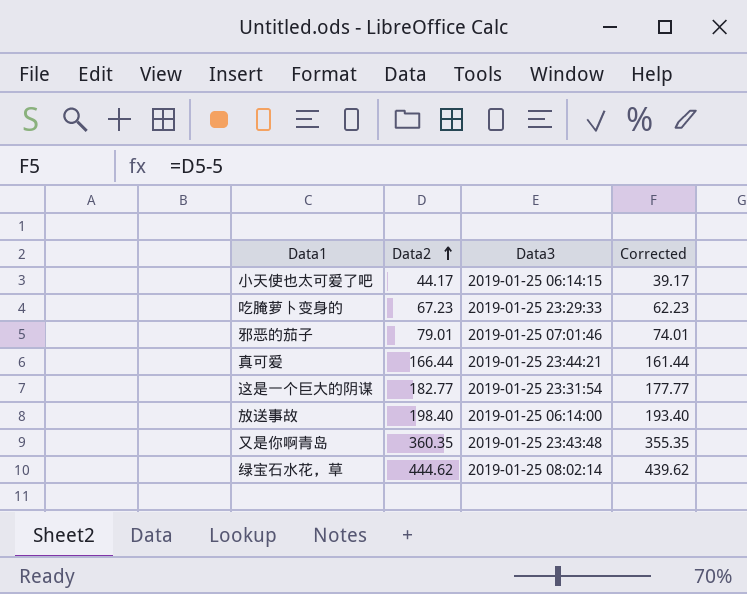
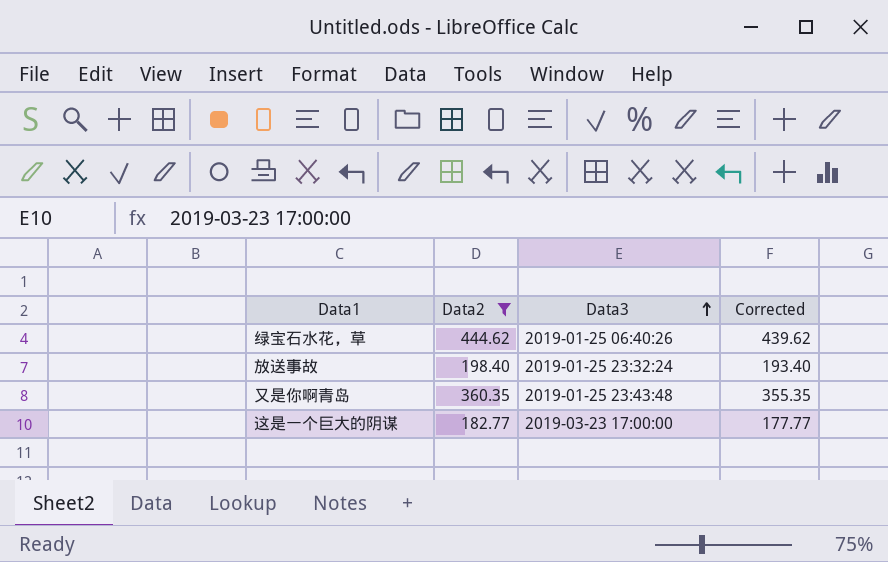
filter: none -> Data2 >= 182.77
row order: Data2 ascending -> Data3 ascending
绿宝石水花，草 | Data3: 2019-01-25 08:02:14 -> 2019-01-25 06:40:26
放送事故 | Data3: 2019-01-25 06:14:00 -> 2019-01-25 23:32:24
这是一个巨大的阴谋 | Data3: 2019-01-25 23:31:54 -> 2019-03-23 17:00:00

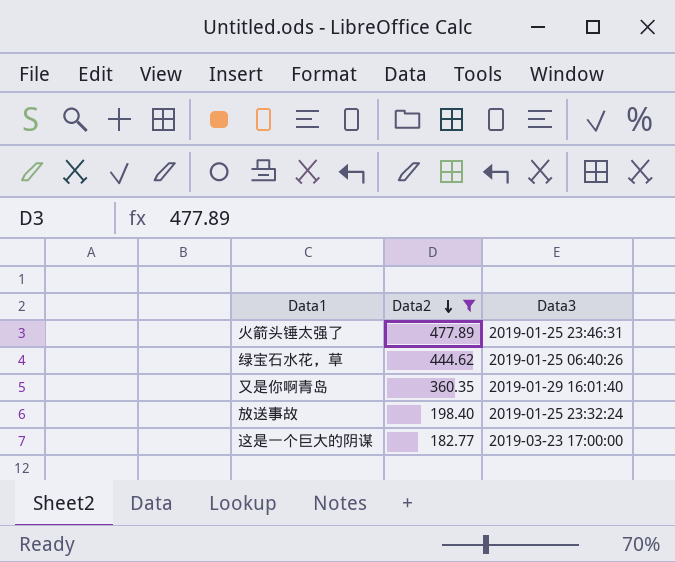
row order: Data3 ascending -> Data2 descending
column Corrected | formula: [Data2] - 5 -> none
row 火箭头锤太强了: none -> 477.89 | 2019-01-25 23:46:31
又是你啊青岛 | Data3: 2019-01-25 23:43:48 -> 2019-01-29 16:01:40

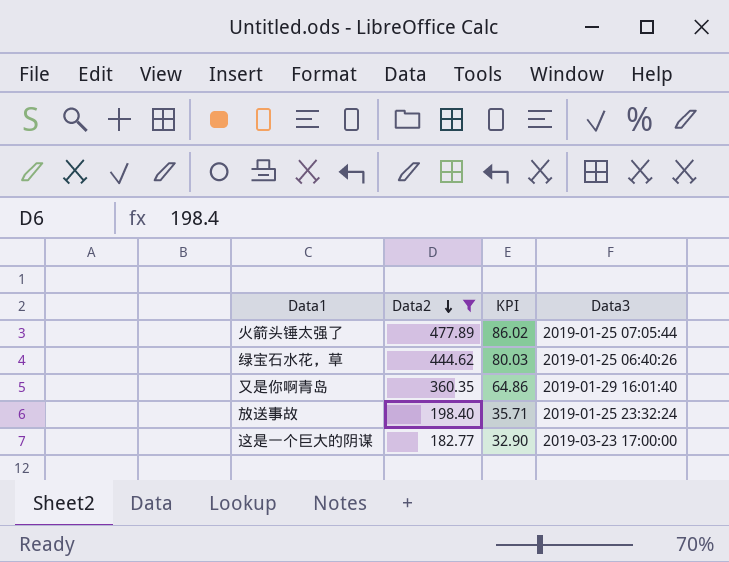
column KPI | formula: none -> [Data2] * 0.18
火箭头锤太强了 | Data3: 2019-01-25 23:46:31 -> 2019-01-25 07:05:44

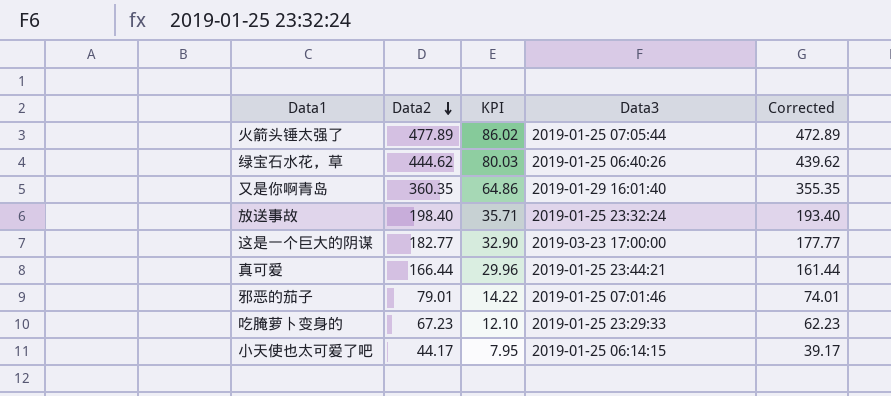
filter: Data2 >= 182.77 -> none
column Corrected | formula: none -> [Data2] - 5

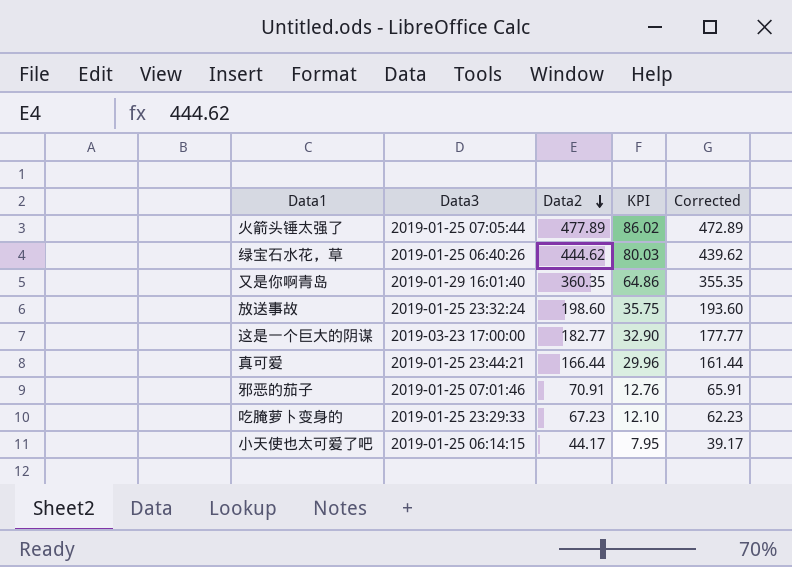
column Data3 | position: 4 -> 2
放送事故 | Data2: 198.40 -> 198.60
放送事故 | KPI: 35.71 -> 35.75
放送事故 | Corrected: 193.40 -> 193.60
邪恶的茄子 | Data2: 79.01 -> 70.91
邪恶的茄子 | KPI: 14.22 -> 12.76
邪恶的茄子 | Corrected: 74.01 -> 65.91

